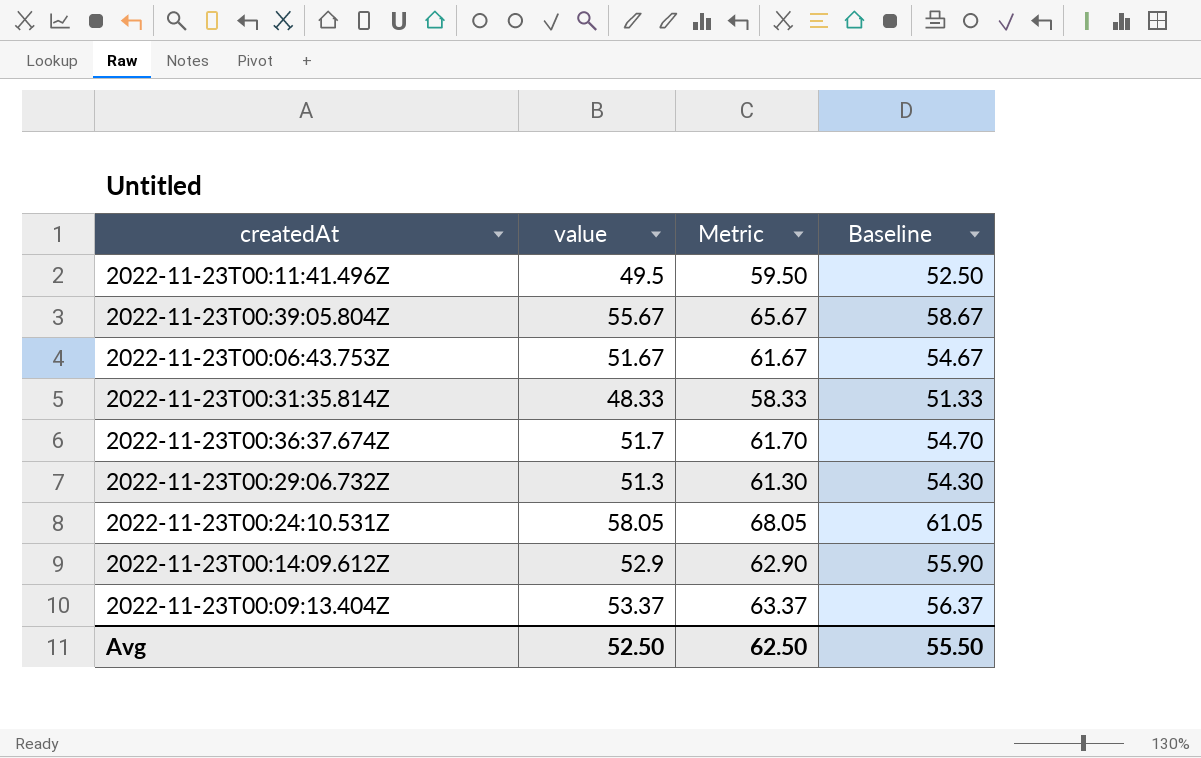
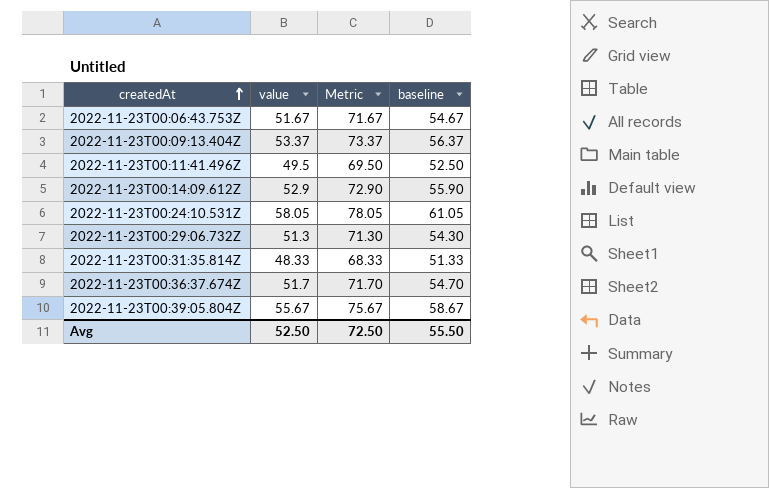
row order: none -> createdAt ascending
column Metric | formula: [value] + 10 -> [value] + 20
column name: Baseline -> baseline
Avg | Metric: 62.50 -> 72.50

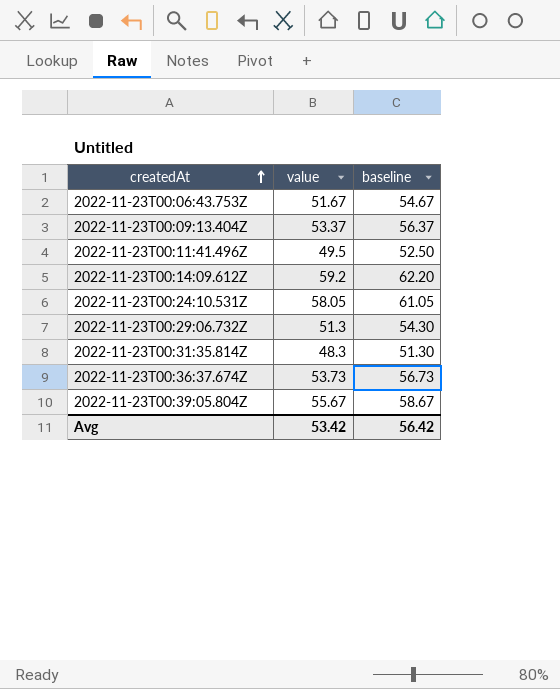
column Metric | formula: [value] + 20 -> none
2022-11-23T00:14:09.612Z | value: 52.9 -> 59.2
2022-11-23T00:14:09.612Z | baseline: 55.90 -> 62.20
2022-11-23T00:31:35.814Z | value: 48.33 -> 48.3
2022-11-23T00:31:35.814Z | baseline: 51.33 -> 51.30
2022-11-23T00:36:37.674Z | value: 51.7 -> 53.73
2022-11-23T00:36:37.674Z | baseline: 54.70 -> 56.73
Avg | value: 52.50 -> 53.42
Avg | baseline: 55.50 -> 56.42

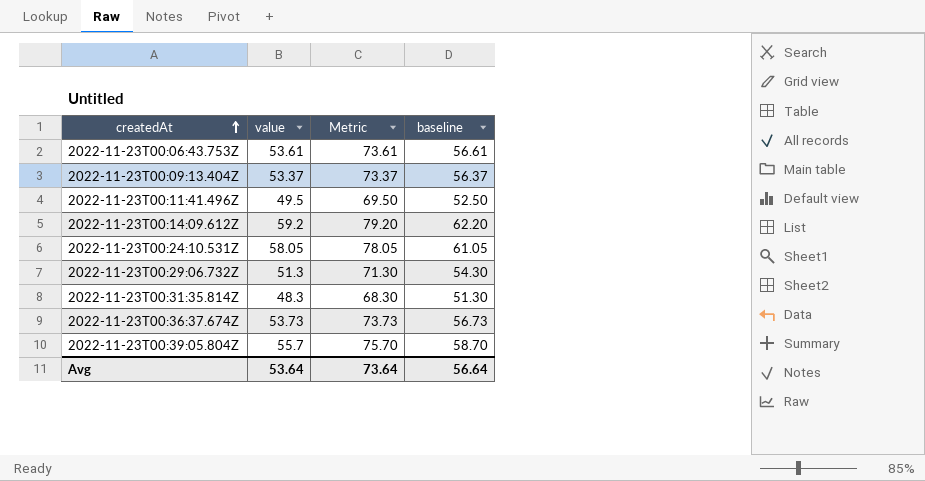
column Metric | formula: none -> [value] + 20
2022-11-23T00:06:43.753Z | value: 51.67 -> 53.61
2022-11-23T00:06:43.753Z | baseline: 54.67 -> 56.61
2022-11-23T00:39:05.804Z | value: 55.67 -> 55.7
2022-11-23T00:39:05.804Z | baseline: 58.67 -> 58.70
Avg | value: 53.42 -> 53.64
Avg | baseline: 56.42 -> 56.64

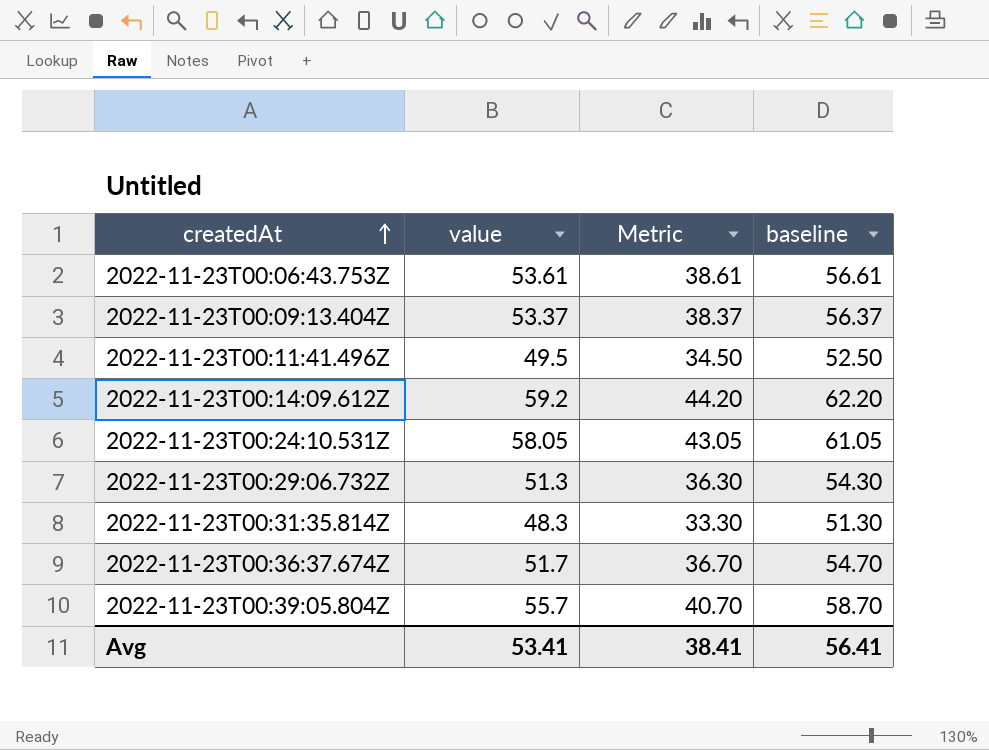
column Metric | formula: [value] + 20 -> [value] - 15
2022-11-23T00:36:37.674Z | value: 53.73 -> 51.7
2022-11-23T00:36:37.674Z | baseline: 56.73 -> 54.70
Avg | value: 53.64 -> 53.41
Avg | Metric: 73.64 -> 38.41
Avg | baseline: 56.64 -> 56.41

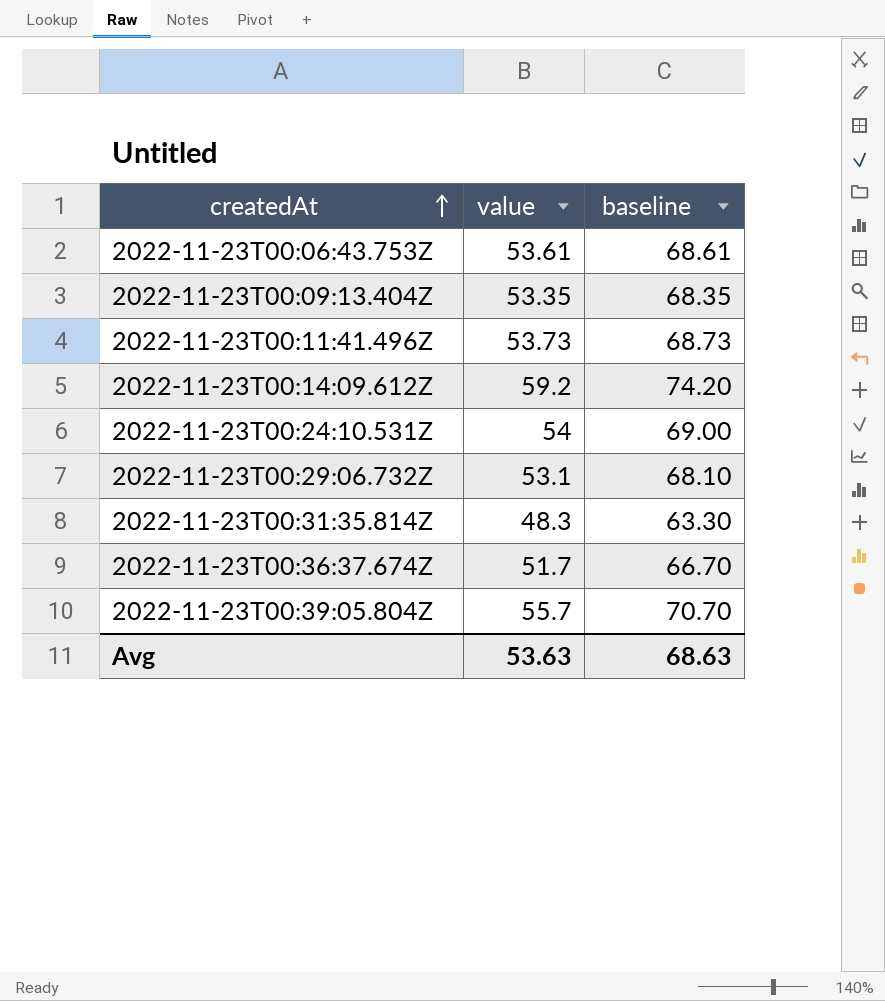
column Metric | formula: [value] - 15 -> none
column baseline | formula: [value] + 3 -> [value] + 15
2022-11-23T00:09:13.404Z | value: 53.37 -> 53.35
2022-11-23T00:11:41.496Z | value: 49.5 -> 53.73
2022-11-23T00:24:10.531Z | value: 58.05 -> 54
2022-11-23T00:29:06.732Z | value: 51.3 -> 53.1
Avg | value: 53.41 -> 53.63
Avg | baseline: 56.41 -> 68.63

